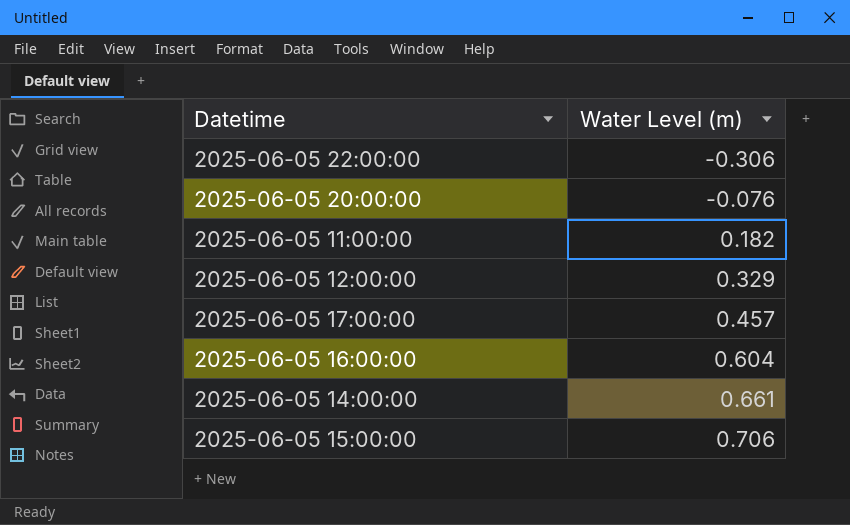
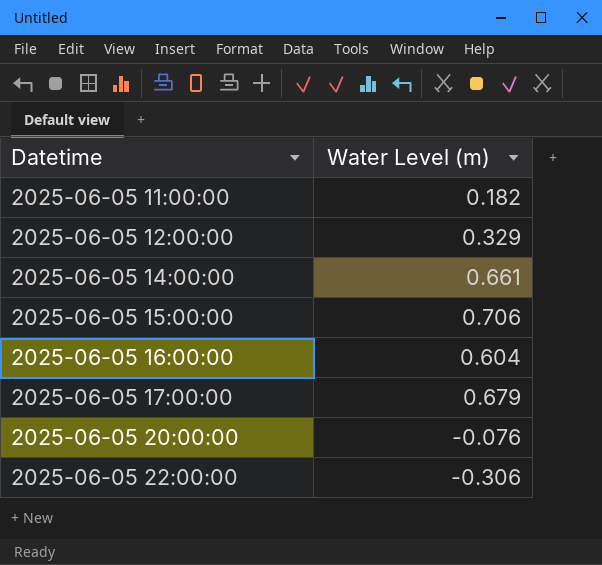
row order: Water Level (m) ascending -> Datetime ascending
2025-06-05 17:00:00 | Water Level (m): 0.457 -> 0.679

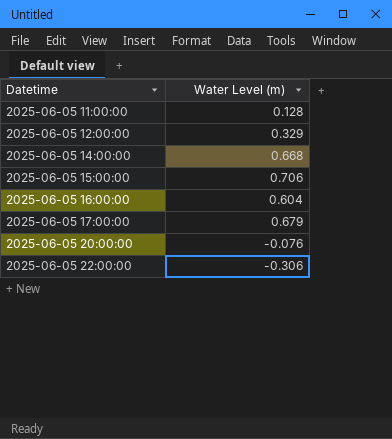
2025-06-05 11:00:00 | Water Level (m): 0.182 -> 0.128
2025-06-05 14:00:00 | Water Level (m): 0.661 -> 0.668

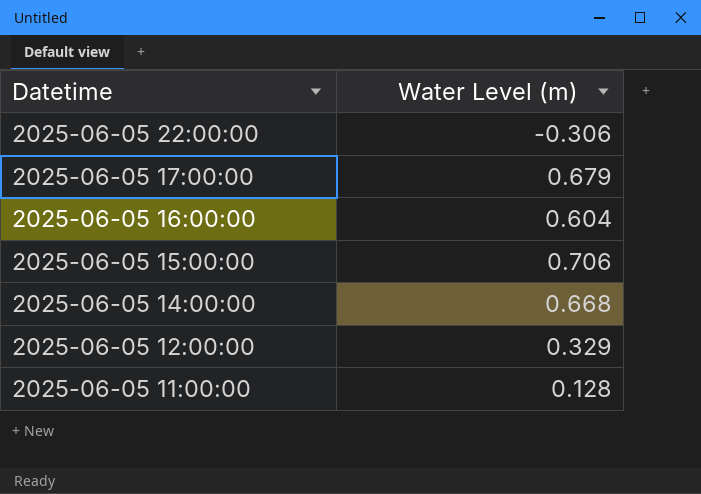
row order: Datetime ascending -> Datetime descending
row 2025-06-05 20:00:00: -0.076 -> none

